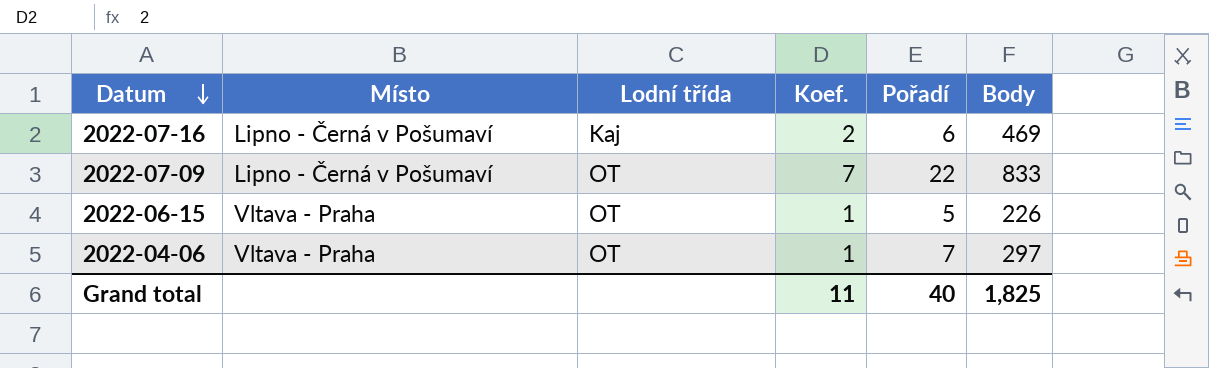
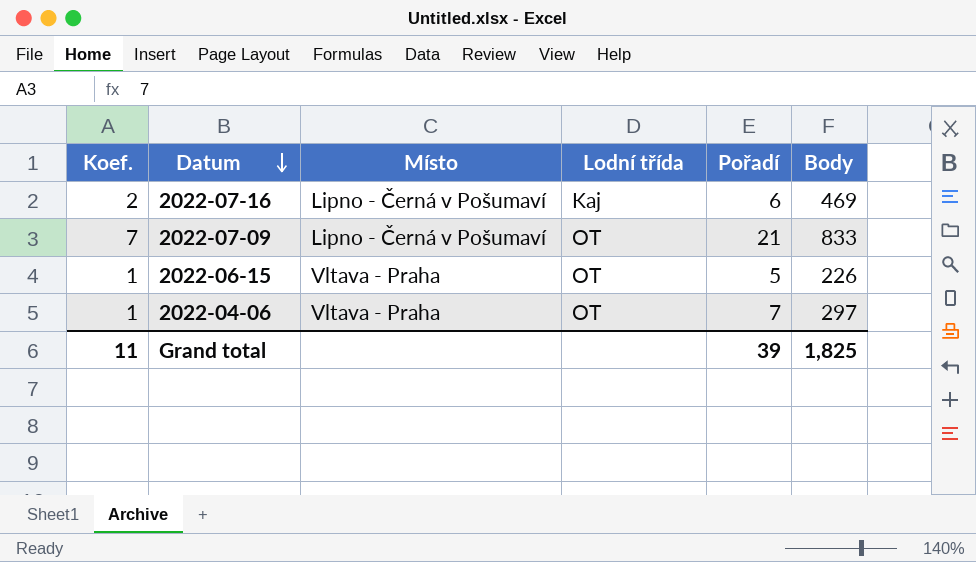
column Koef. | position: 4 -> 1
2022-07-09 | Pořadí: 22 -> 21
Grand total | Pořadí: 40 -> 39

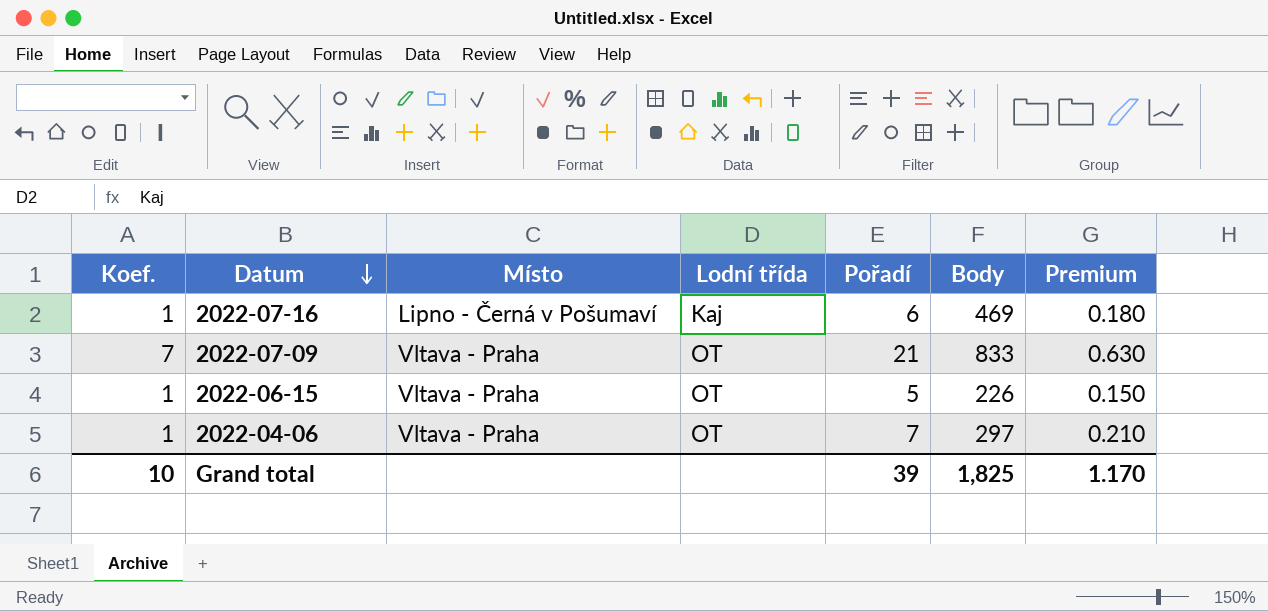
column Premium | formula: none -> [Pořadí] * 0.03
2022-07-16 | Koef.: 2 -> 1
2022-07-09 | Místo: Lipno - Černá v Pošumaví -> Vltava - Praha
Grand total | Koef.: 11 -> 10

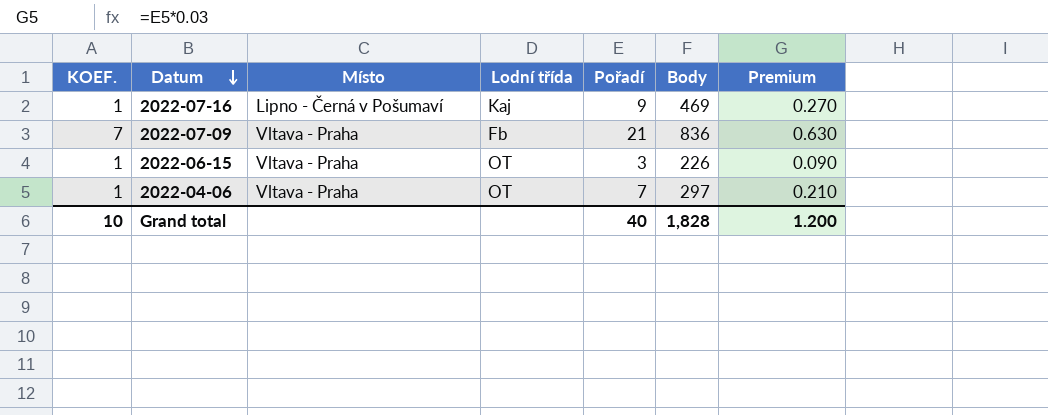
column name: Koef. -> KOEF.
2022-07-16 | Pořadí: 6 -> 9
2022-07-16 | Premium: 0.180 -> 0.270
2022-07-09 | Lodní třída: OT -> Fb
2022-07-09 | Body: 833 -> 836
2022-06-15 | Pořadí: 5 -> 3
2022-06-15 | Premium: 0.150 -> 0.090
Grand total | Pořadí: 39 -> 40
Grand total | Body: 1,825 -> 1,828
Grand total | Premium: 1.170 -> 1.200

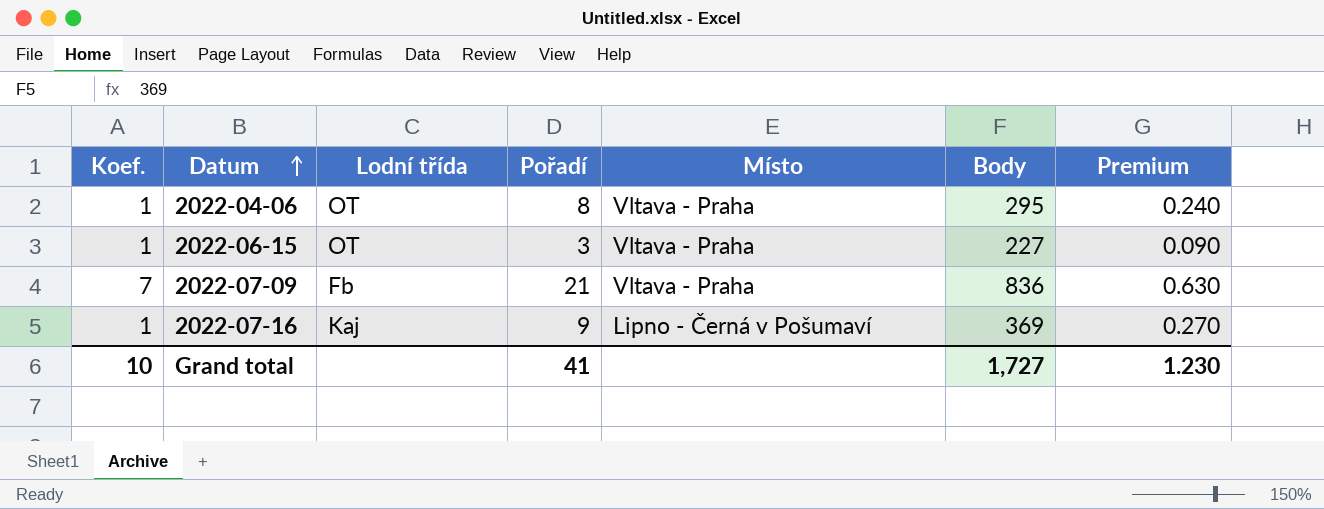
row order: Datum descending -> Datum ascending
column name: KOEF. -> Koef.
column Místo | position: 3 -> 5
2022-04-06 | Pořadí: 7 -> 8
2022-04-06 | Body: 297 -> 295
2022-04-06 | Premium: 0.210 -> 0.240
2022-06-15 | Body: 226 -> 227
2022-07-16 | Body: 469 -> 369
Grand total | Pořadí: 40 -> 41
Grand total | Body: 1,828 -> 1,727
Grand total | Premium: 1.200 -> 1.230

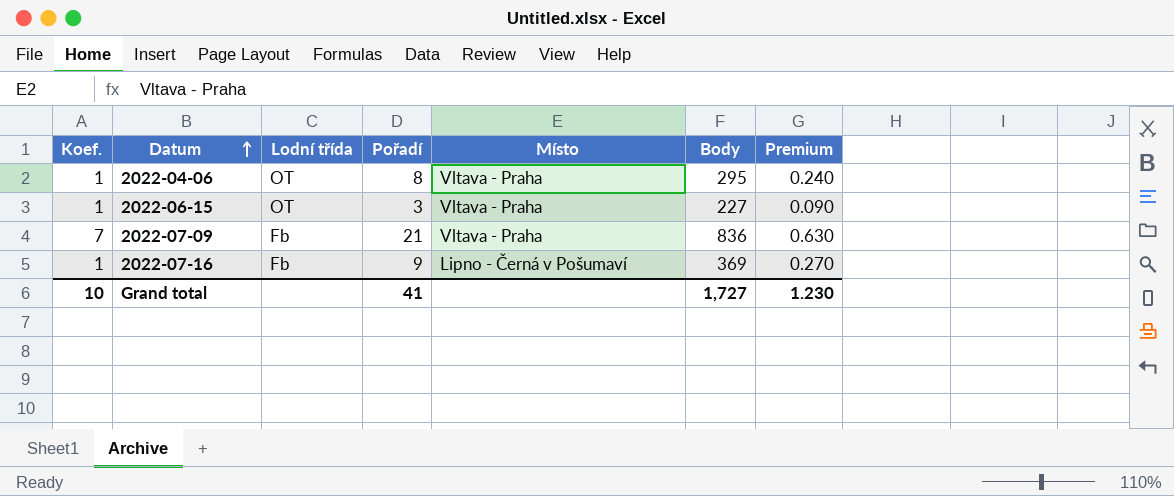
2022-07-16 | Lodní třída: Kaj -> Fb

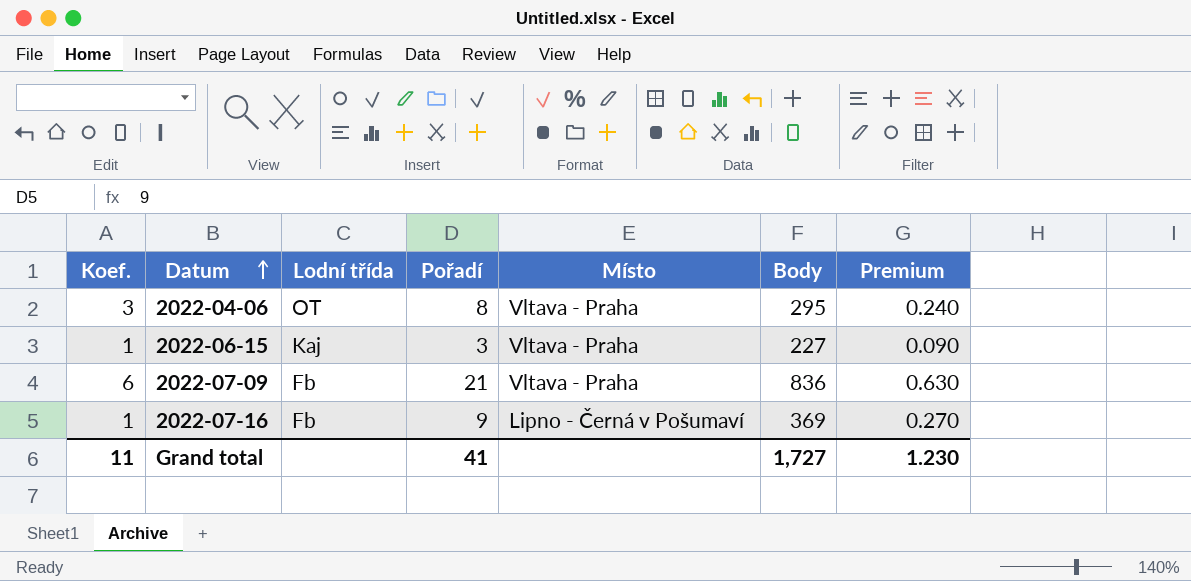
2022-04-06 | Koef.: 1 -> 3
2022-06-15 | Lodní třída: OT -> Kaj
2022-07-09 | Koef.: 7 -> 6
Grand total | Koef.: 10 -> 11

